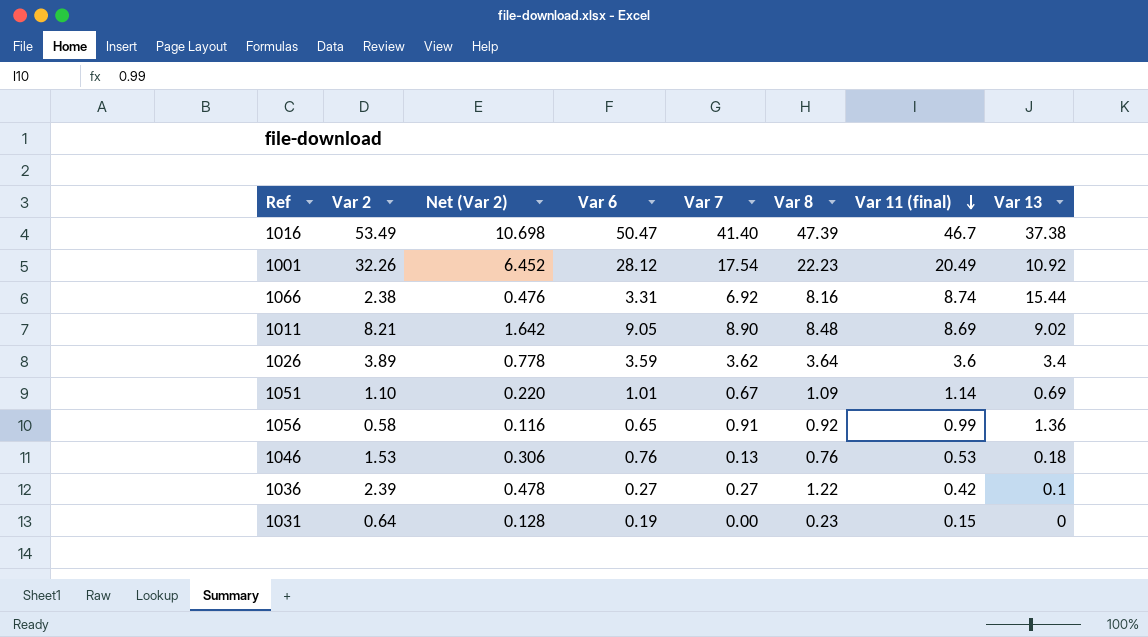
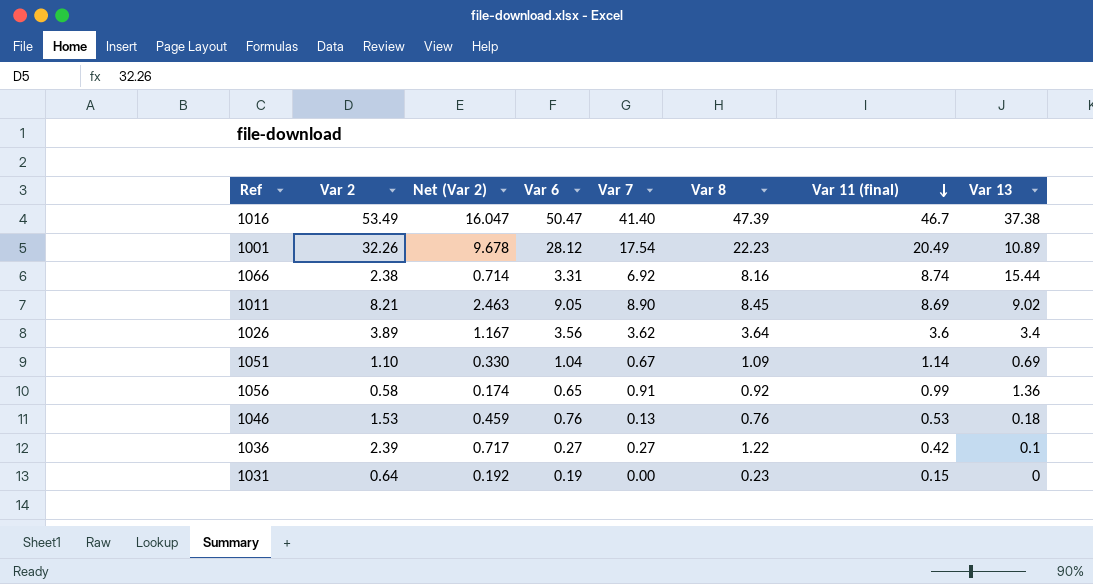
column Net (Var 2) | formula: [Var 2] * 0.2 -> [Var 2] * 0.3
1001 | Var 13: 10.92 -> 10.89
1011 | Var 8: 8.48 -> 8.45
1026 | Var 6: 3.59 -> 3.56
1051 | Var 6: 1.01 -> 1.04

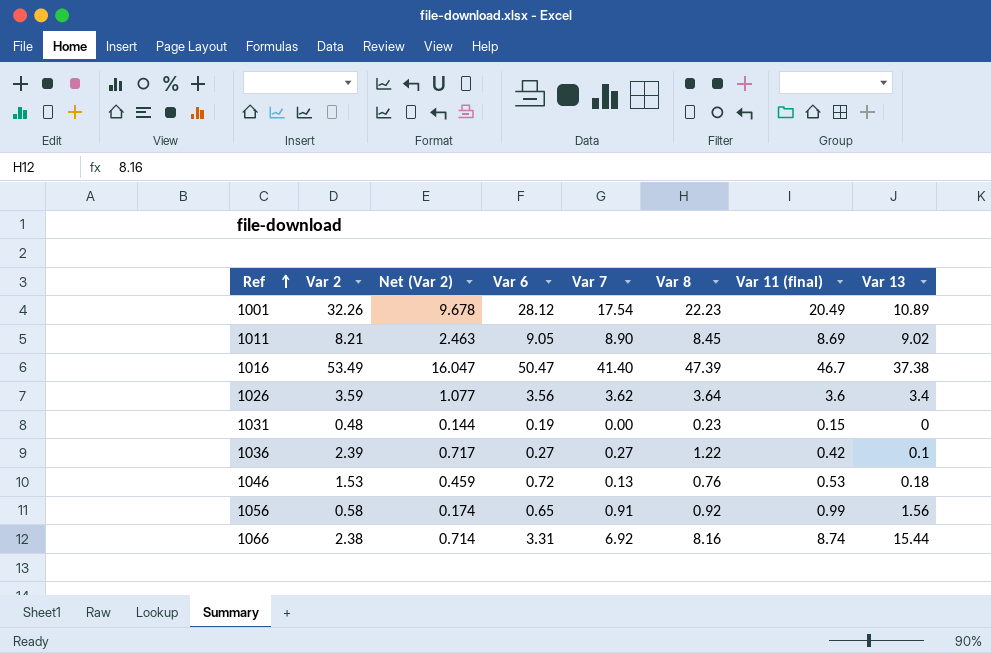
row order: Var 11 (final) descending -> Ref ascending
row 1051: 1.10 | 0.330 | 1.04 | 0.67 | 1.09 | 1.14 | 0.69 -> none
1026 | Var 2: 3.89 -> 3.59
1026 | Net (Var 2): 1.167 -> 1.077
1031 | Var 2: 0.64 -> 0.48
1031 | Net (Var 2): 0.192 -> 0.144
1046 | Var 6: 0.76 -> 0.72
1056 | Var 13: 1.36 -> 1.56

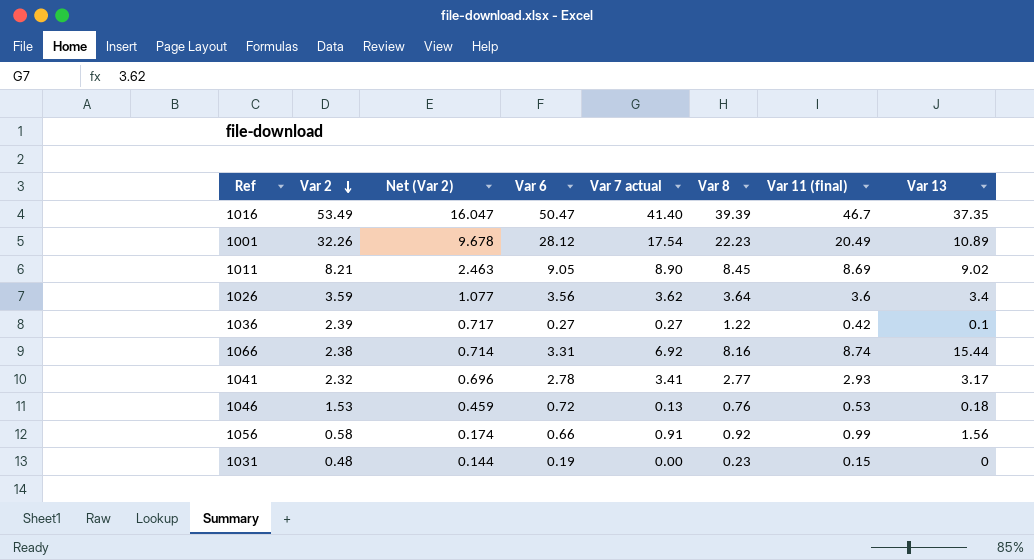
row order: Ref ascending -> Var 2 descending
column name: Var 7 -> Var 7 actual
1016 | Var 8: 47.39 -> 39.39
1016 | Var 13: 37.38 -> 37.35
row 1041: none -> 2.32 | 0.696 | 2.78 | 3.41 | 2.77 | 2.93 | 3.17
1056 | Var 6: 0.65 -> 0.66

